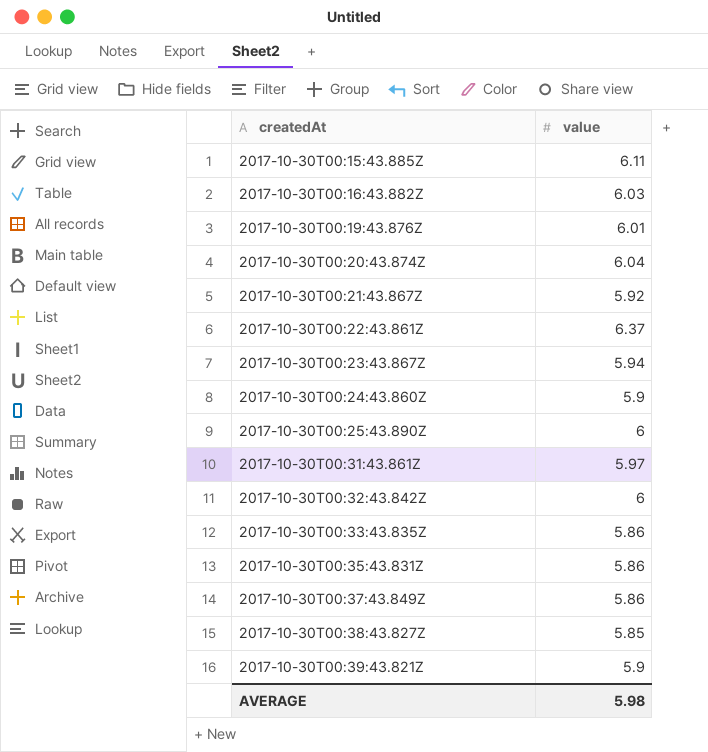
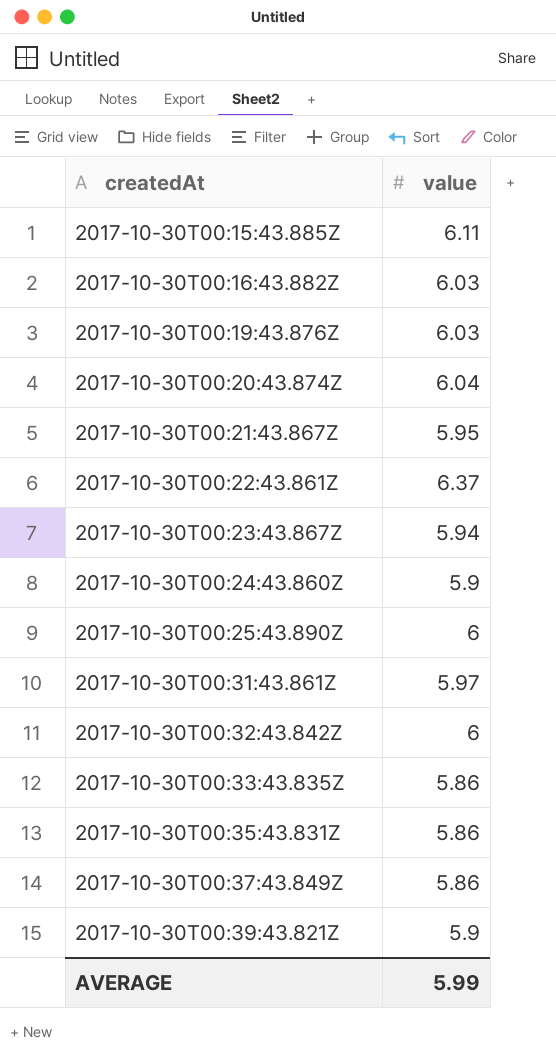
row 2017-10-30T00:38:43.827Z: 5.85 -> none
2017-10-30T00:19:43.876Z | value: 6.01 -> 6.03
2017-10-30T00:21:43.867Z | value: 5.92 -> 5.95
AVERAGE | value: 5.98 -> 5.99

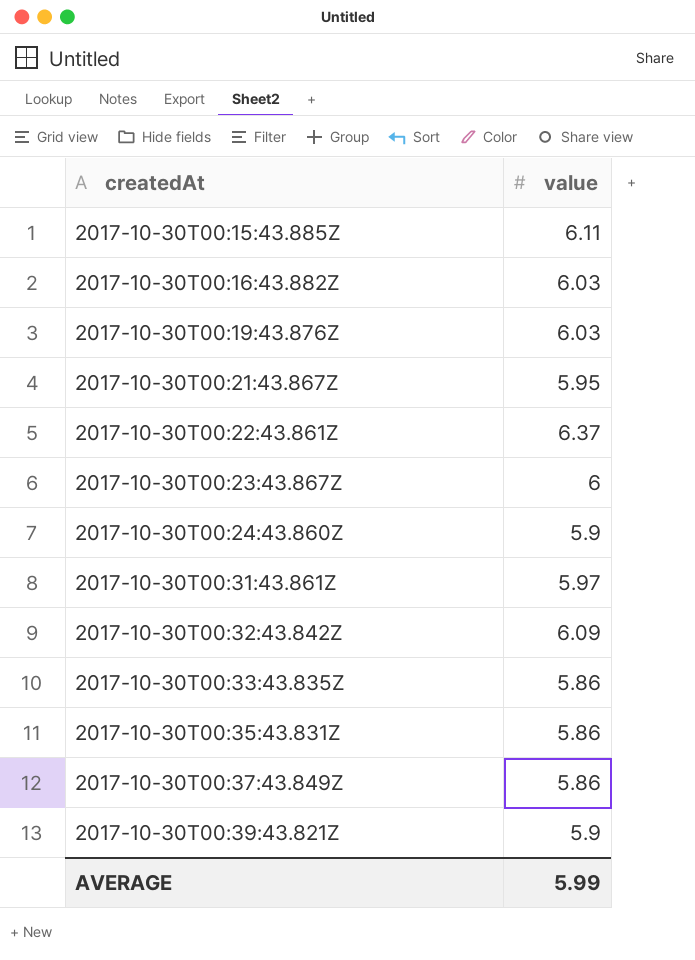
row 2017-10-30T00:20:43.874Z: 6.04 -> none
row 2017-10-30T00:25:43.890Z: 6 -> none
2017-10-30T00:23:43.867Z | value: 5.94 -> 6
2017-10-30T00:32:43.842Z | value: 6 -> 6.09

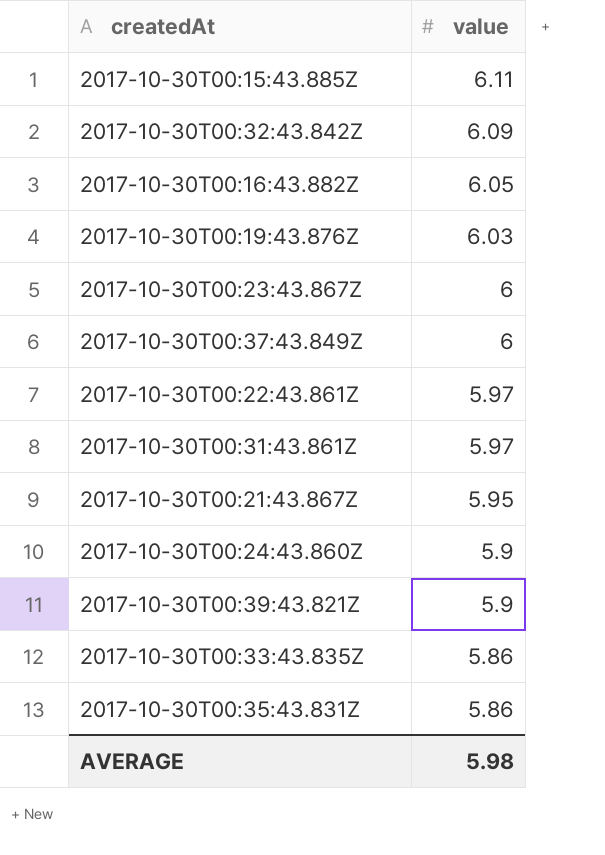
row order: createdAt ascending -> value descending
2017-10-30T00:16:43.882Z | value: 6.03 -> 6.05
2017-10-30T00:37:43.849Z | value: 5.86 -> 6
2017-10-30T00:22:43.861Z | value: 6.37 -> 5.97
AVERAGE | value: 5.99 -> 5.98

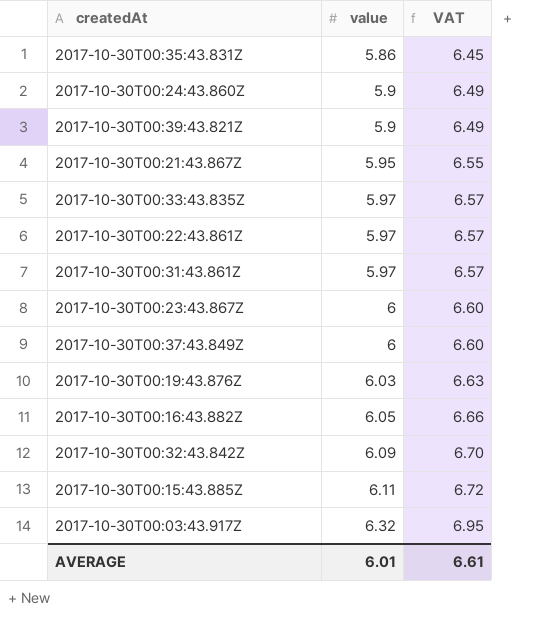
row order: value descending -> value ascending
column VAT | formula: none -> [value] * 1.1
2017-10-30T00:33:43.835Z | value: 5.86 -> 5.97
row 2017-10-30T00:03:43.917Z: none -> 6.32 | 6.95
AVERAGE | value: 5.98 -> 6.01

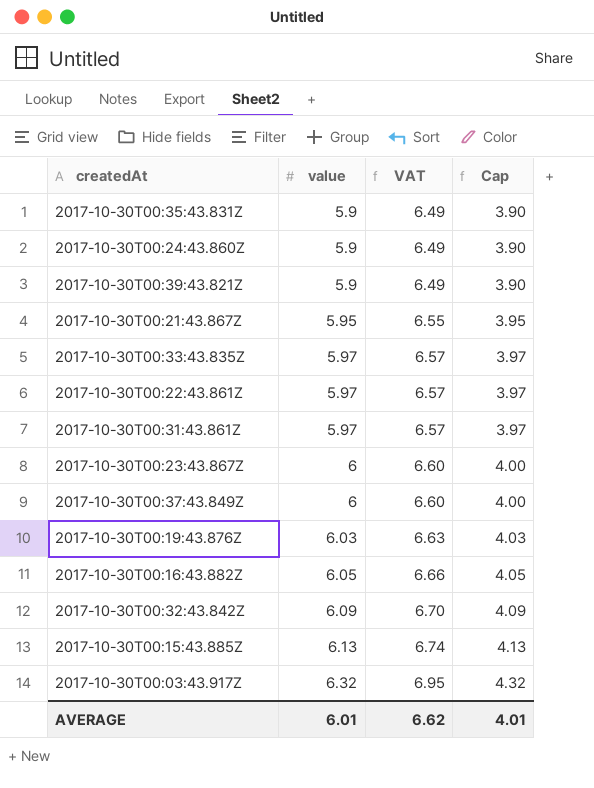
column Cap | formula: none -> [value] - 2
2017-10-30T00:35:43.831Z | value: 5.86 -> 5.9
2017-10-30T00:35:43.831Z | VAT: 6.45 -> 6.49
2017-10-30T00:15:43.885Z | value: 6.11 -> 6.13
2017-10-30T00:15:43.885Z | VAT: 6.72 -> 6.74
AVERAGE | VAT: 6.61 -> 6.62

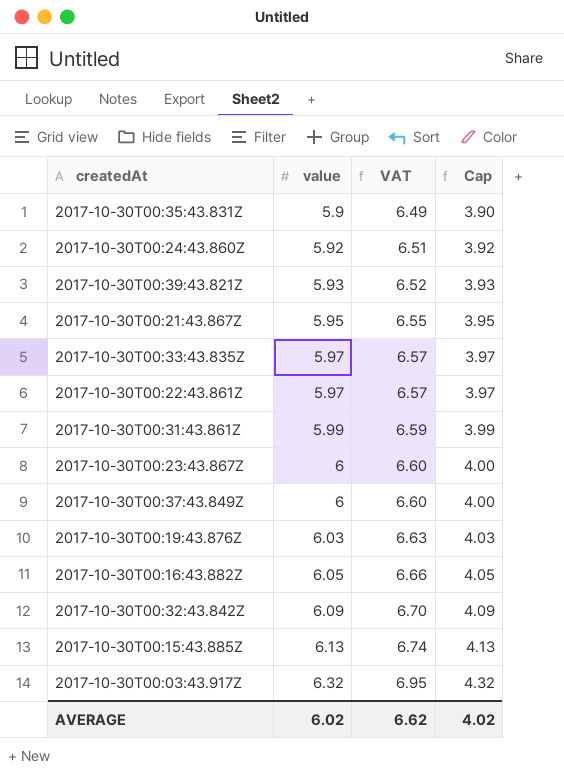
2017-10-30T00:24:43.860Z | value: 5.9 -> 5.92
2017-10-30T00:24:43.860Z | VAT: 6.49 -> 6.51
2017-10-30T00:24:43.860Z | Cap: 3.90 -> 3.92
2017-10-30T00:39:43.821Z | value: 5.9 -> 5.93
2017-10-30T00:39:43.821Z | VAT: 6.49 -> 6.52
2017-10-30T00:39:43.821Z | Cap: 3.90 -> 3.93
2017-10-30T00:31:43.861Z | value: 5.97 -> 5.99
2017-10-30T00:31:43.861Z | VAT: 6.57 -> 6.59
2017-10-30T00:31:43.861Z | Cap: 3.97 -> 3.99
AVERAGE | value: 6.01 -> 6.02
AVERAGE | Cap: 4.01 -> 4.02

